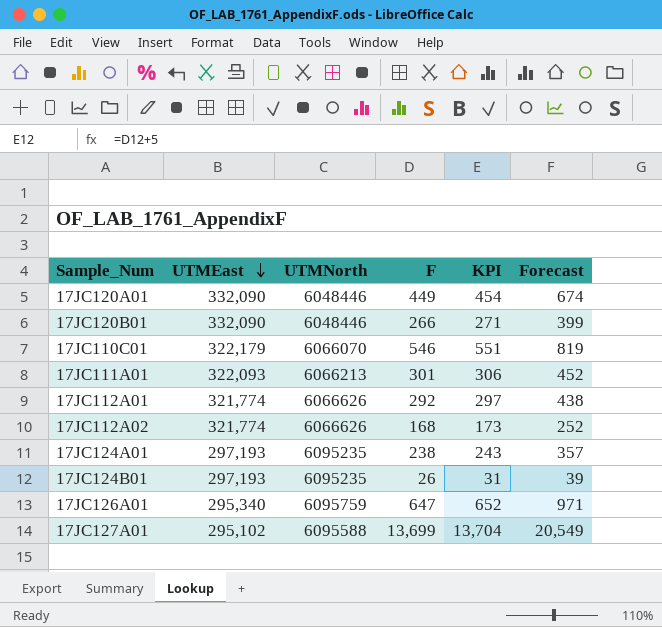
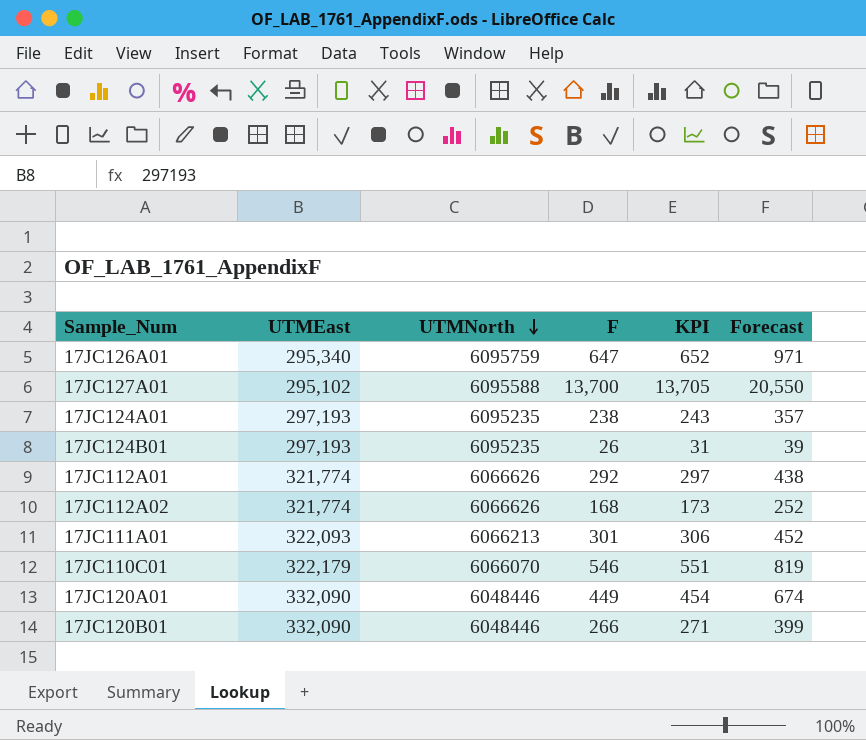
row order: UTMEast descending -> UTMNorth descending
17JC127A01 | F: 13,699 -> 13,700
17JC127A01 | KPI: 13,704 -> 13,705
17JC127A01 | Forecast: 20,549 -> 20,550

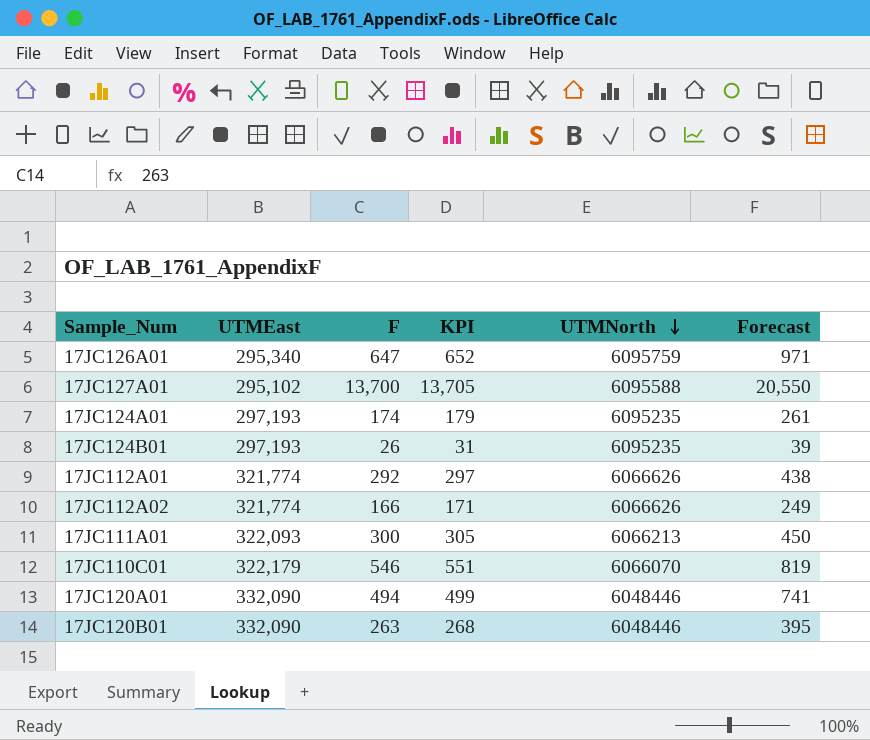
column UTMNorth | position: 3 -> 5
17JC124A01 | F: 238 -> 174
17JC124A01 | KPI: 243 -> 179
17JC124A01 | Forecast: 357 -> 261
17JC112A02 | F: 168 -> 166
17JC112A02 | KPI: 173 -> 171
17JC112A02 | Forecast: 252 -> 249
17JC111A01 | F: 301 -> 300
17JC111A01 | KPI: 306 -> 305
17JC111A01 | Forecast: 452 -> 450
17JC120A01 | F: 449 -> 494
17JC120A01 | KPI: 454 -> 499
17JC120A01 | Forecast: 674 -> 741
17JC120B01 | F: 266 -> 263
17JC120B01 | KPI: 271 -> 268
17JC120B01 | Forecast: 399 -> 395

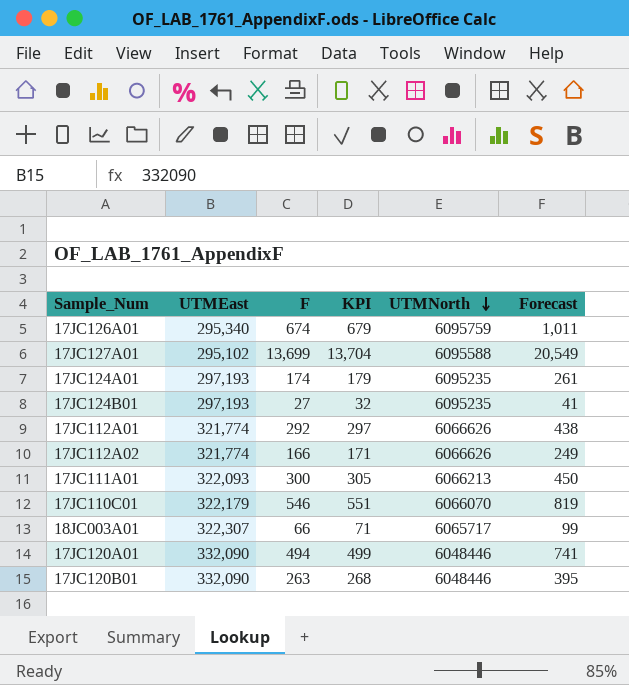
17JC126A01 | F: 647 -> 674
17JC126A01 | KPI: 652 -> 679
17JC126A01 | Forecast: 971 -> 1,011
17JC127A01 | F: 13,700 -> 13,699
17JC127A01 | KPI: 13,705 -> 13,704
17JC127A01 | Forecast: 20,550 -> 20,549
17JC124B01 | F: 26 -> 27
17JC124B01 | KPI: 31 -> 32
17JC124B01 | Forecast: 39 -> 41
row 18JC003A01: none -> 322,307 | 66 | 71 | 6065717 | 99

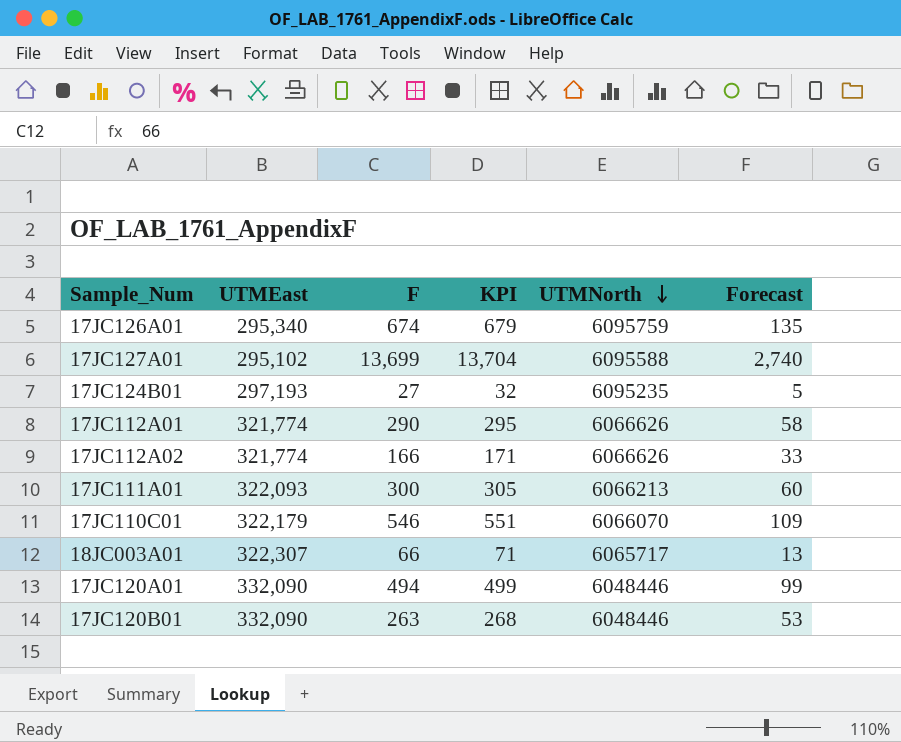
column Forecast | formula: [F] * 1.5 -> [F] * 0.2
row 17JC124A01: 297,193 | 174 | 179 | 6095235 | 261 -> none
17JC112A01 | F: 292 -> 290
17JC112A01 | KPI: 297 -> 295

